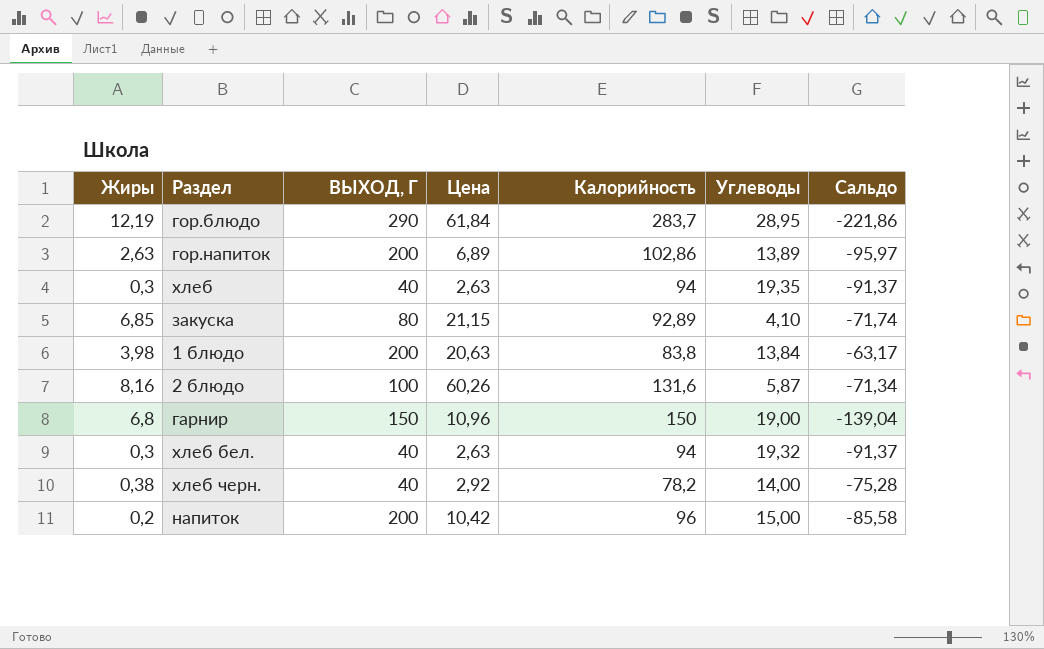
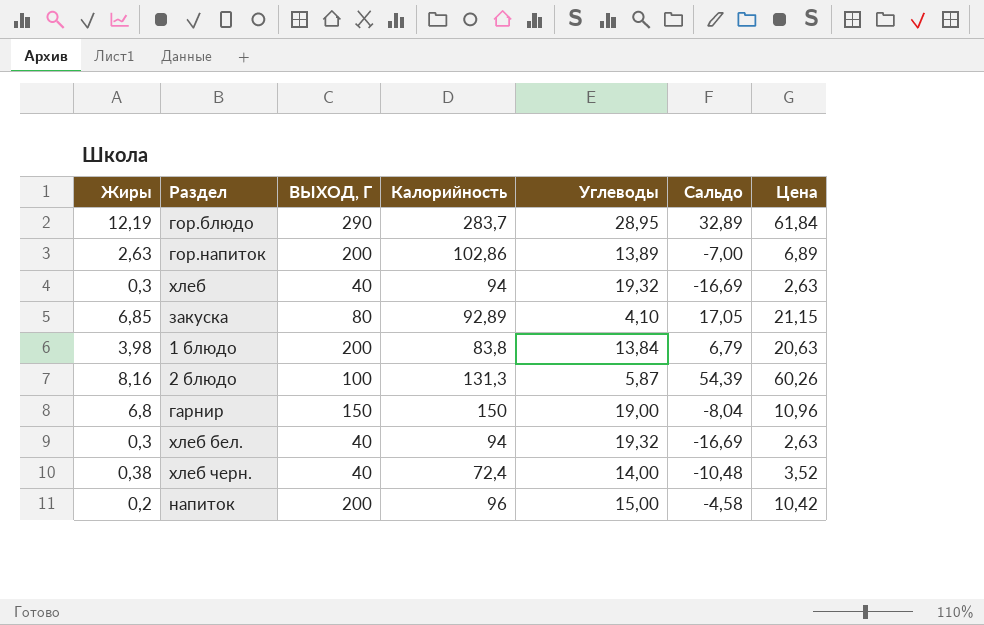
column Сальдо | formula: [Цена] - [Калорийность] -> [Цена] - [Углеводы]
column Цена | position: 4 -> 7
хлеб | Углеводы: 19,35 -> 19,32
2 блюдо | Калорийность: 131,6 -> 131,3
хлеб черн. | Калорийность: 78,2 -> 72,4
хлеб черн. | Цена: 2,92 -> 3,52

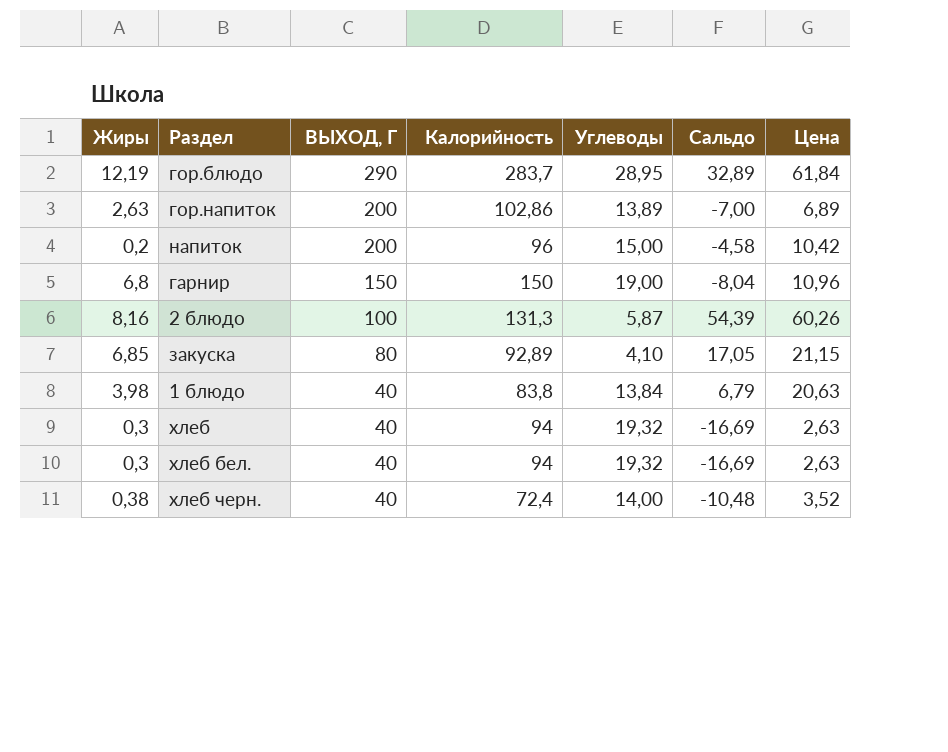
row order: none -> ВЫХОД, Г descending
1 блюдо | ВЫХОД, Г: 200 -> 40

